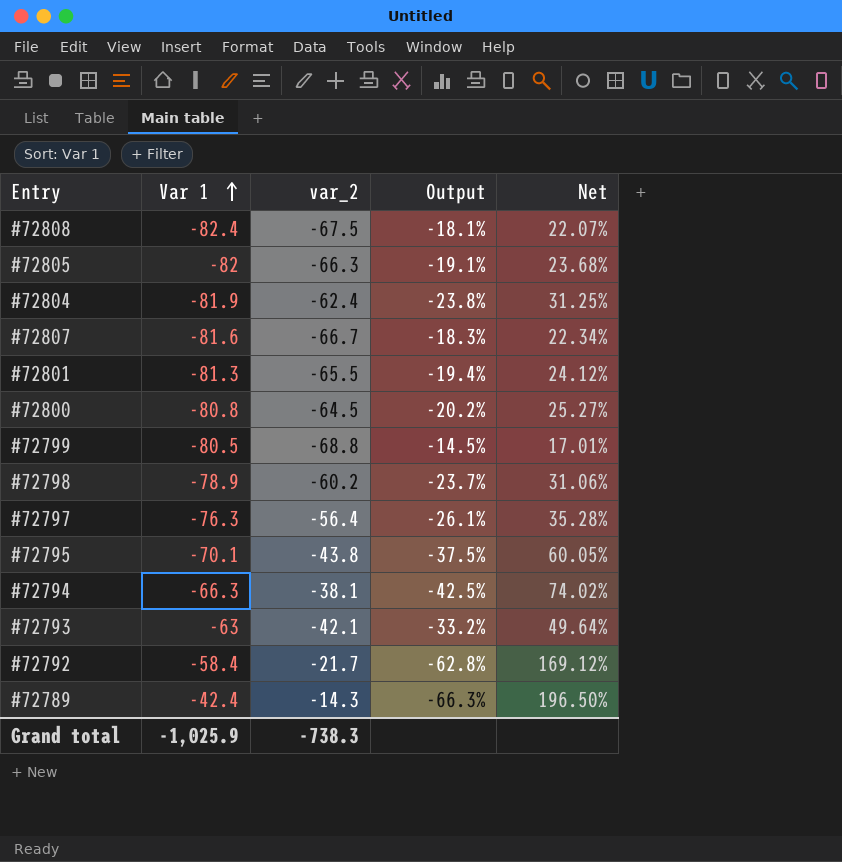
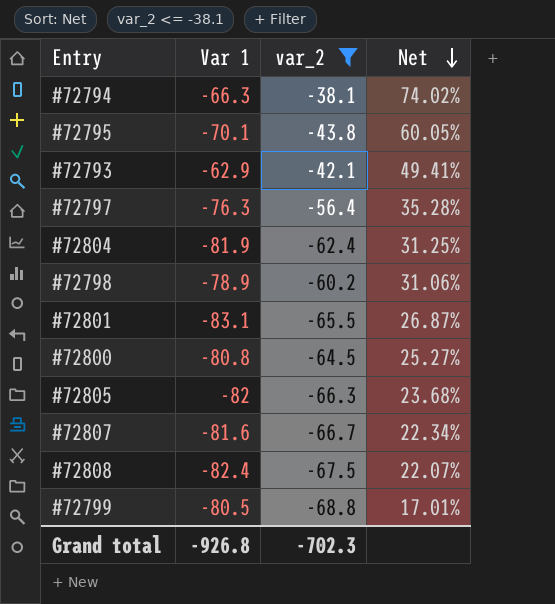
filter: none -> var_2 <= -38.1
row order: Var 1 ascending -> Net descending
column Output | formula: ([var_2] - [Var 1]) / [Var 1] -> none
#72793 | Var 1: -63 -> -62.9
#72793 | Net: 49.64% -> 49.41%
#72801 | Var 1: -81.3 -> -83.1
#72801 | Net: 24.12% -> 26.87%
Grand total | Var 1: -1,025.9 -> -926.8
Grand total | var_2: -738.3 -> -702.3

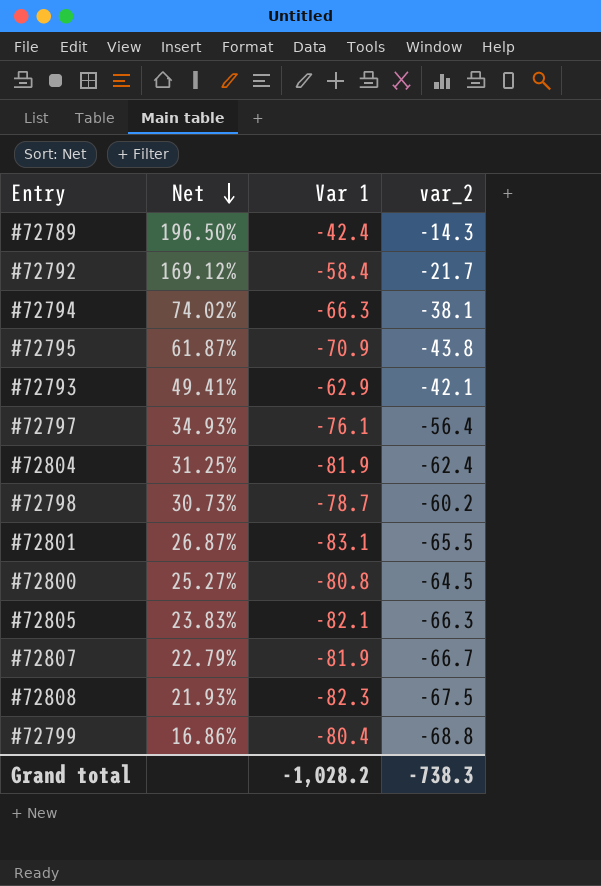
filter: var_2 <= -38.1 -> none
column Net | position: 4 -> 2
#72795 | Net: 60.05% -> 61.87%
#72795 | Var 1: -70.1 -> -70.9
#72797 | Net: 35.28% -> 34.93%
#72797 | Var 1: -76.3 -> -76.1
#72798 | Net: 31.06% -> 30.73%
#72798 | Var 1: -78.9 -> -78.7
#72805 | Net: 23.68% -> 23.83%
#72805 | Var 1: -82 -> -82.1
#72807 | Net: 22.34% -> 22.79%
#72807 | Var 1: -81.6 -> -81.9
#72808 | Net: 22.07% -> 21.93%
#72808 | Var 1: -82.4 -> -82.3
#72799 | Net: 17.01% -> 16.86%
#72799 | Var 1: -80.5 -> -80.4
Grand total | Var 1: -926.8 -> -1,028.2
Grand total | var_2: -702.3 -> -738.3

